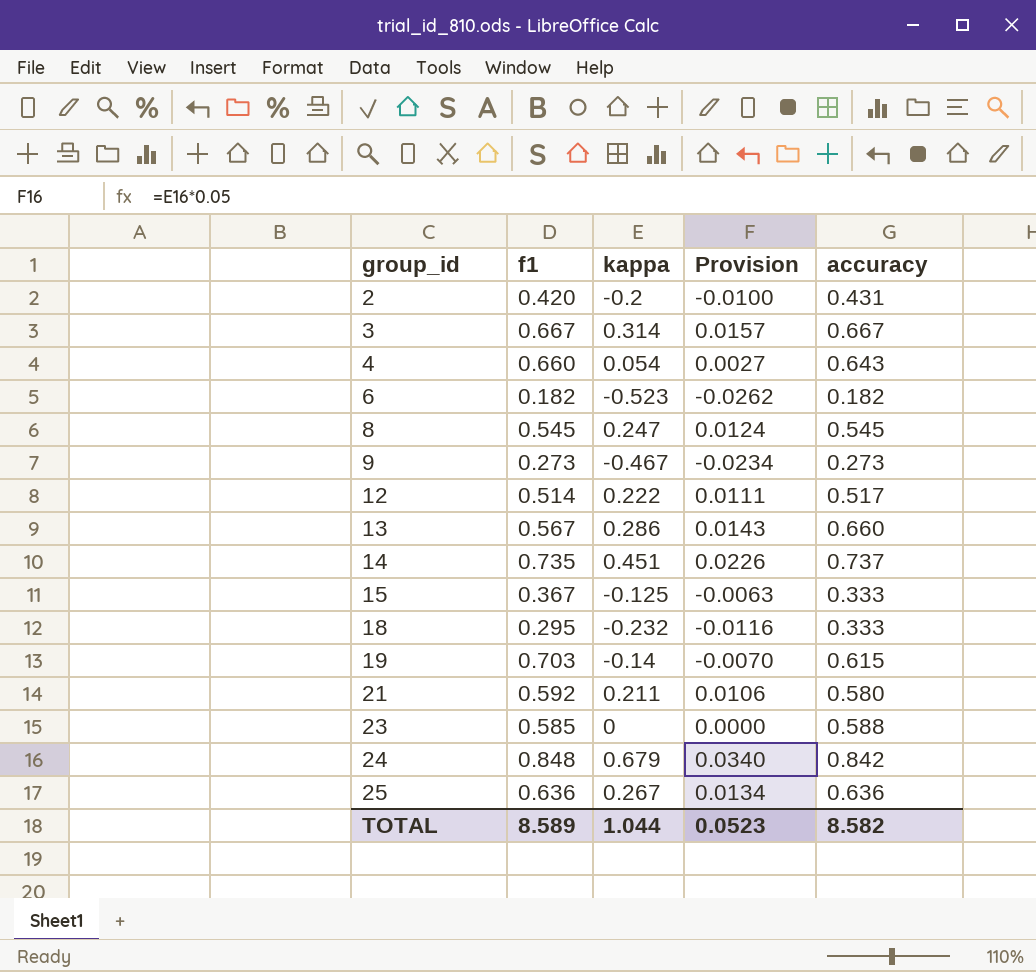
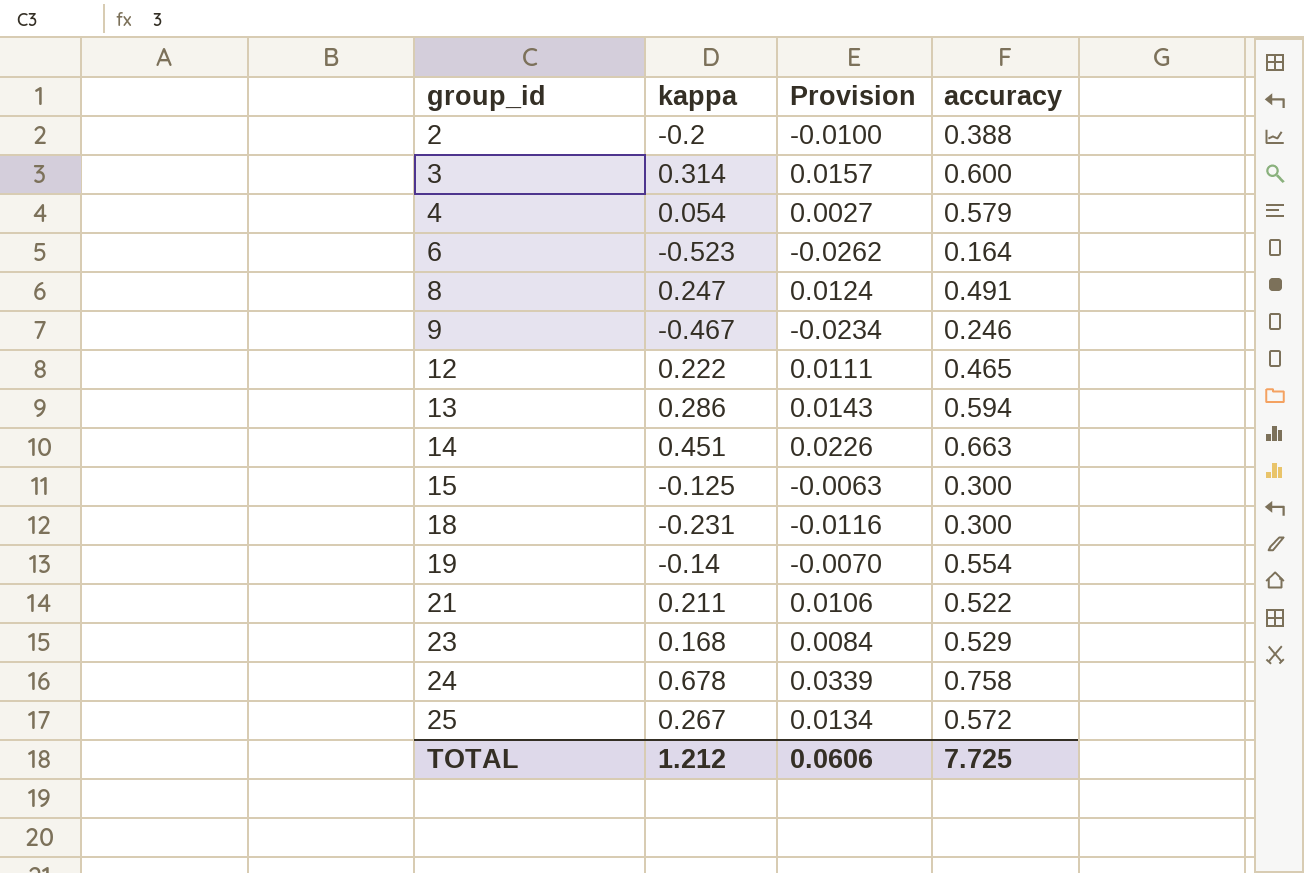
column f1 | position: 2 -> none
2 | accuracy: 0.431 -> 0.388
3 | accuracy: 0.667 -> 0.600
4 | accuracy: 0.643 -> 0.579
6 | accuracy: 0.182 -> 0.164
8 | accuracy: 0.545 -> 0.491
9 | accuracy: 0.273 -> 0.246
12 | accuracy: 0.517 -> 0.465
13 | accuracy: 0.660 -> 0.594
14 | accuracy: 0.737 -> 0.663
15 | accuracy: 0.333 -> 0.300
18 | kappa: -0.232 -> -0.231
18 | accuracy: 0.333 -> 0.300
19 | accuracy: 0.615 -> 0.554
21 | accuracy: 0.580 -> 0.522
23 | kappa: 0 -> 0.168
23 | Provision: 0.0000 -> 0.0084
23 | accuracy: 0.588 -> 0.529
24 | kappa: 0.679 -> 0.678
24 | Provision: 0.0340 -> 0.0339
24 | accuracy: 0.842 -> 0.758
25 | accuracy: 0.636 -> 0.572
TOTAL | kappa: 1.044 -> 1.212
TOTAL | Provision: 0.0523 -> 0.0606
TOTAL | accuracy: 8.582 -> 7.725

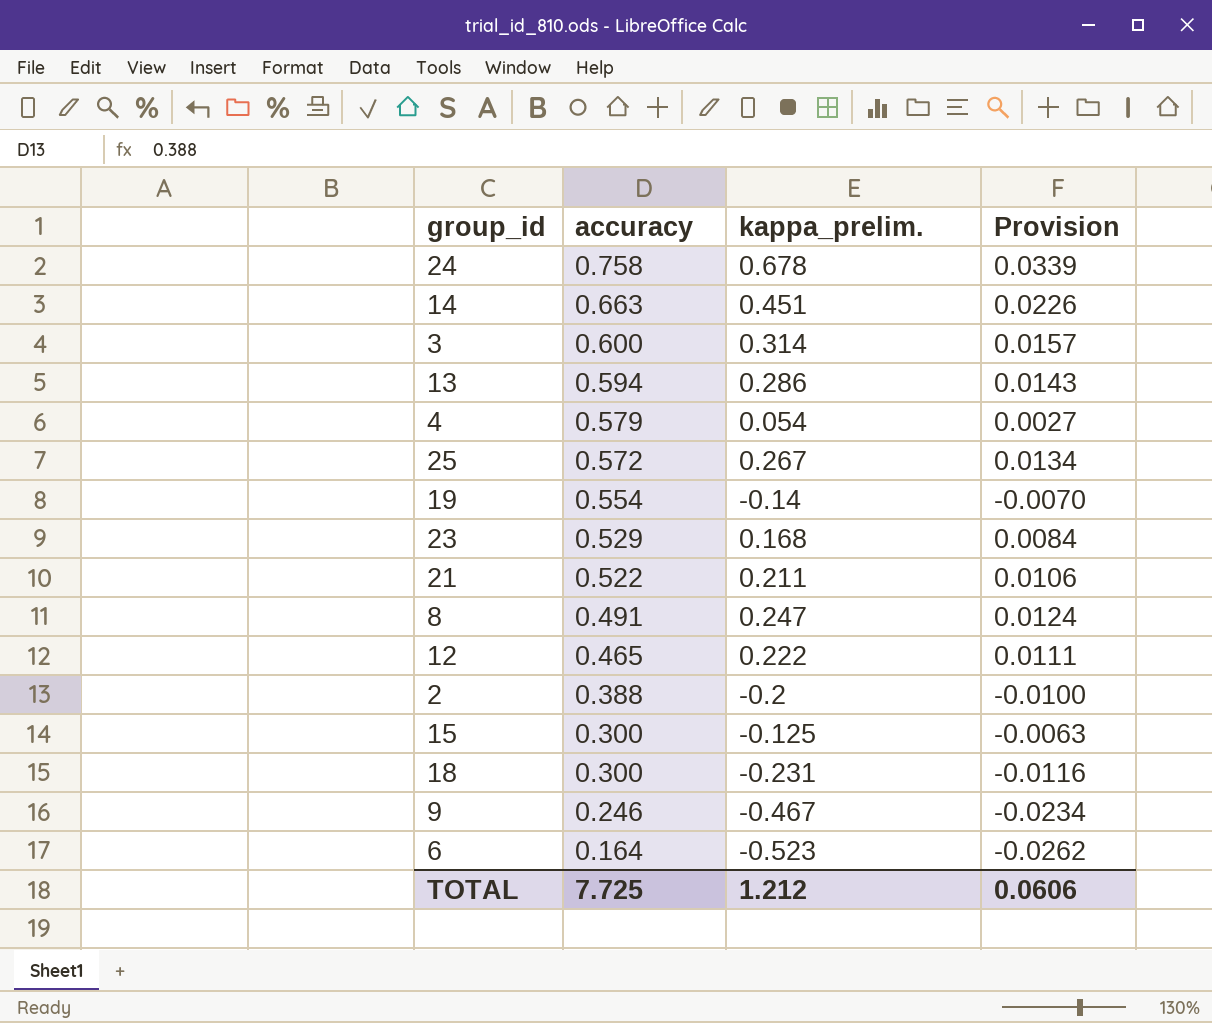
row order: group_id ascending -> accuracy descending
column accuracy | position: 4 -> 2
column name: kappa -> kappa_prelim.

